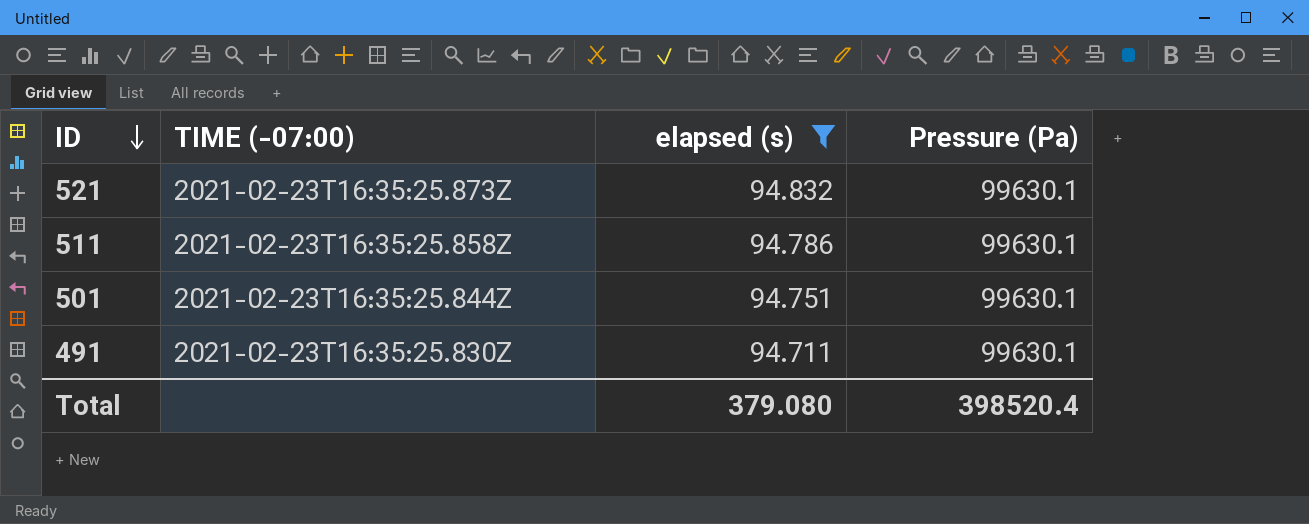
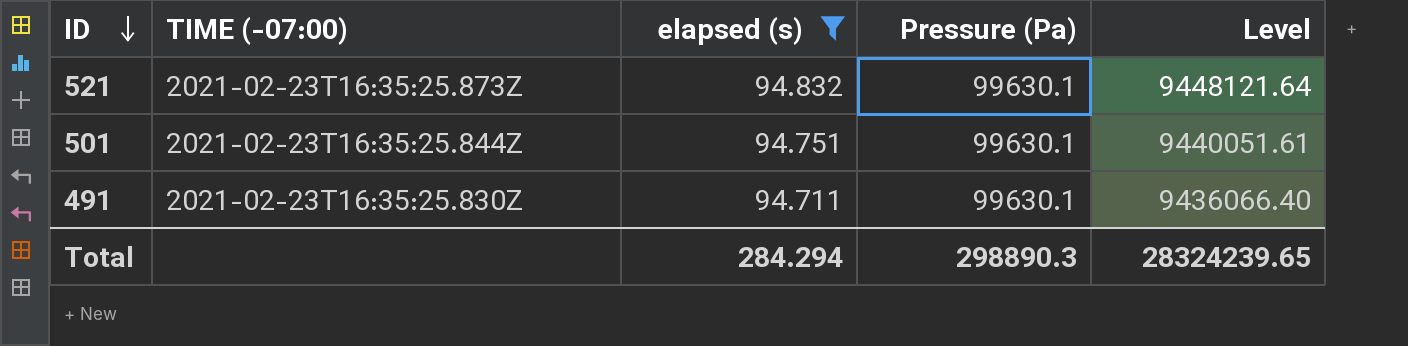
column Level | formula: none -> [elapsed (s)] * [Pressure (Pa)]
row 511: 2021-02-23T16:35:25.858Z | 94.786 | 99630.1 -> none
Total | elapsed (s): 379.080 -> 284.294
Total | Pressure (Pa): 398520.4 -> 298890.3

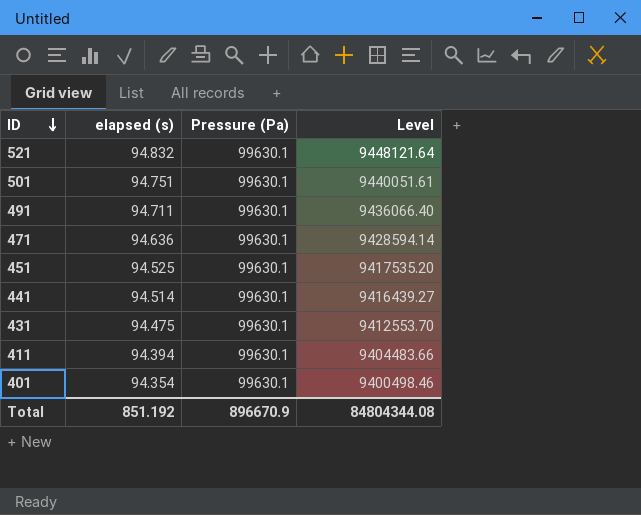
filter: elapsed (s) >= 94.711 -> none
column TIME (-07:00) | position: 2 -> none
Total | elapsed (s): 284.294 -> 851.192
Total | Pressure (Pa): 298890.3 -> 896670.9
Total | Level: 28324239.65 -> 84804344.08

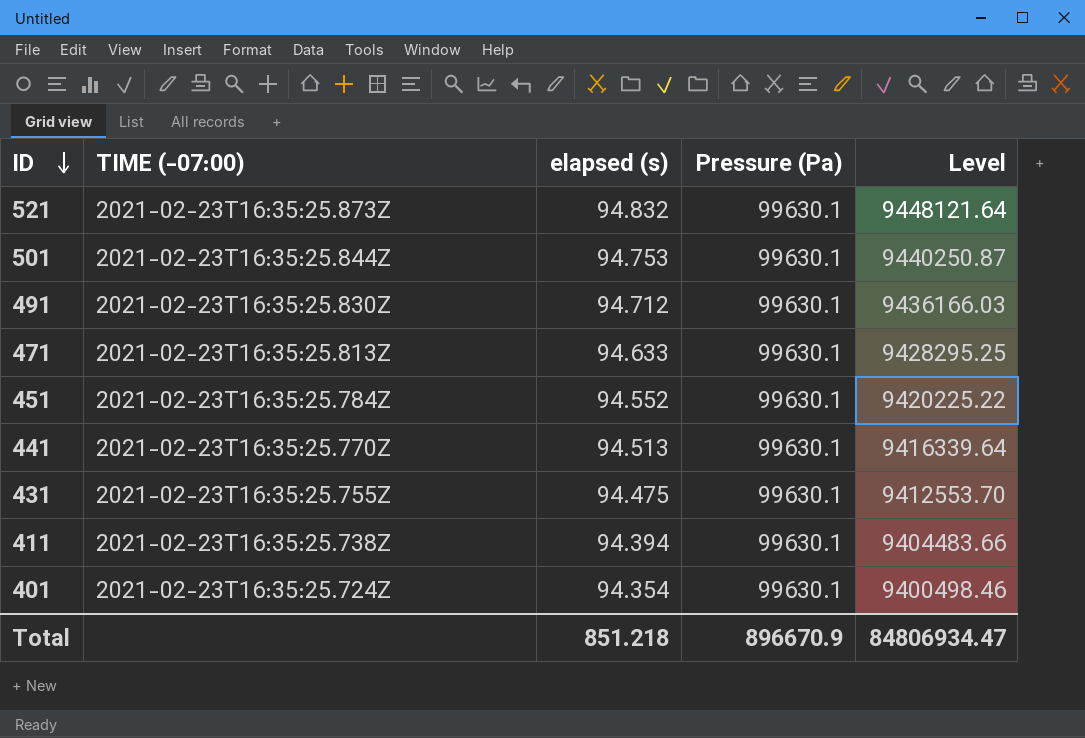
column TIME (-07:00) | position: none -> 2
501 | elapsed (s): 94.751 -> 94.753
501 | Level: 9440051.61 -> 9440250.87
491 | elapsed (s): 94.711 -> 94.712
491 | Level: 9436066.40 -> 9436166.03
471 | elapsed (s): 94.636 -> 94.633
471 | Level: 9428594.14 -> 9428295.25
451 | elapsed (s): 94.525 -> 94.552
451 | Level: 9417535.20 -> 9420225.22
441 | elapsed (s): 94.514 -> 94.513
441 | Level: 9416439.27 -> 9416339.64
Total | elapsed (s): 851.192 -> 851.218
Total | Level: 84804344.08 -> 84806934.47

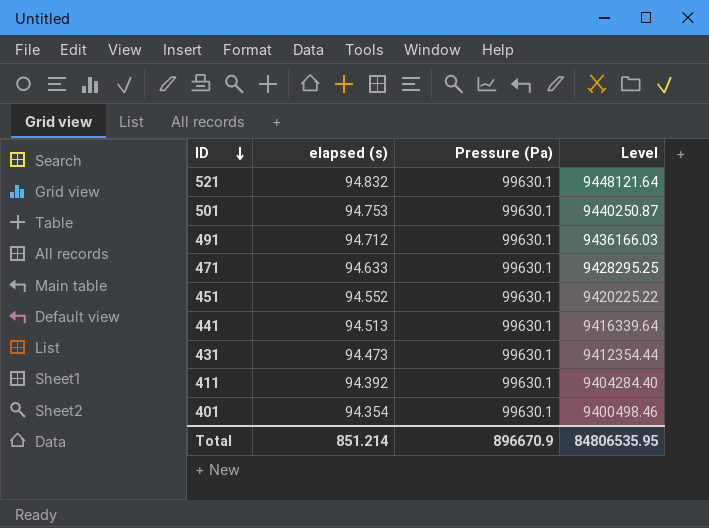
column TIME (-07:00) | position: 2 -> none
431 | elapsed (s): 94.475 -> 94.473
431 | Level: 9412553.70 -> 9412354.44
411 | elapsed (s): 94.394 -> 94.392
411 | Level: 9404483.66 -> 9404284.40
Total | elapsed (s): 851.218 -> 851.214
Total | Level: 84806934.47 -> 84806535.95

